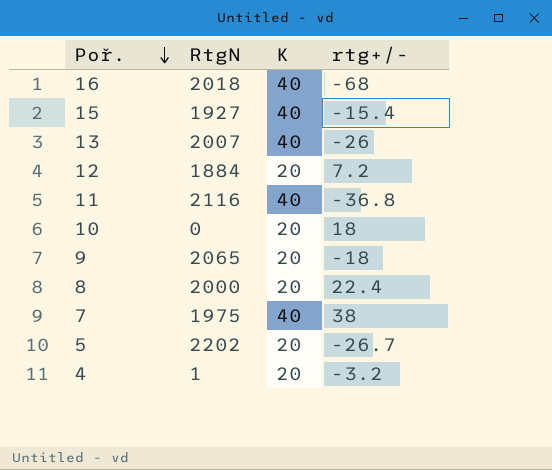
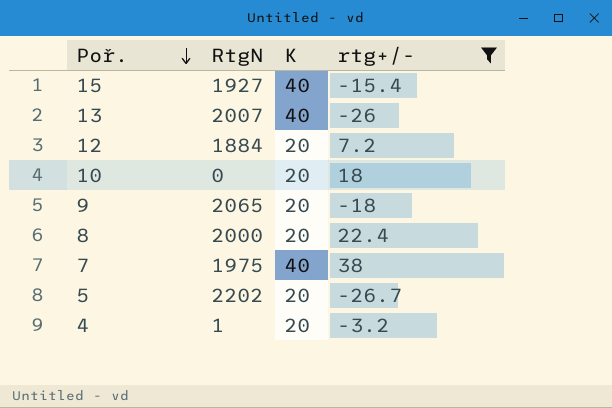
filter: none -> rtg+/- >= -26.7

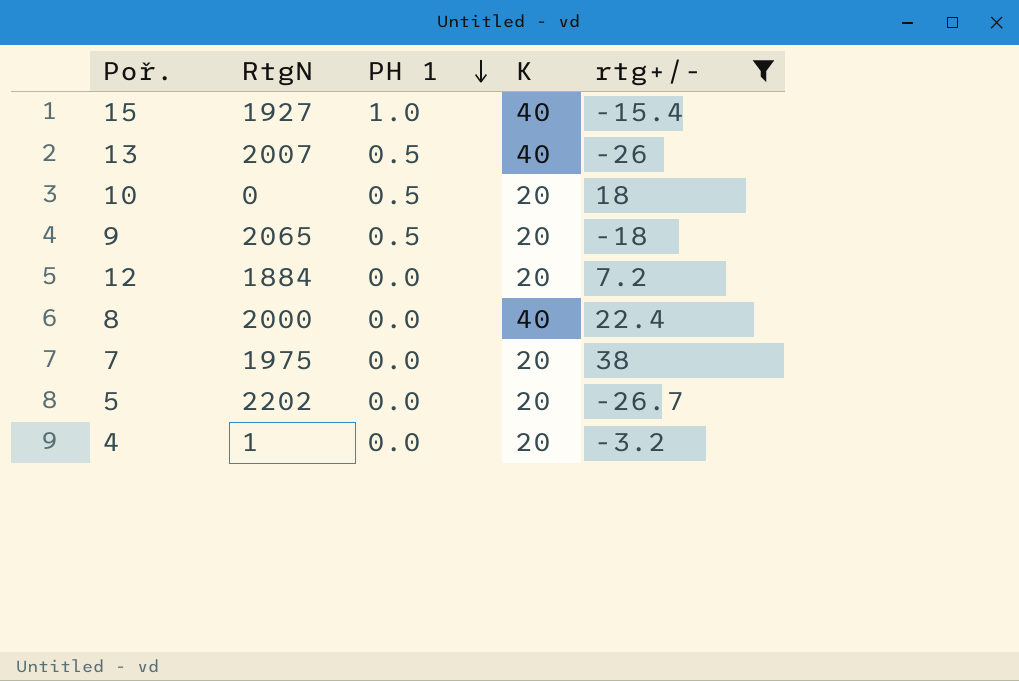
row order: Poř. descending -> PH 1 descending
column PH 1 | position: none -> 3
8 | K: 20 -> 40
7 | K: 40 -> 20

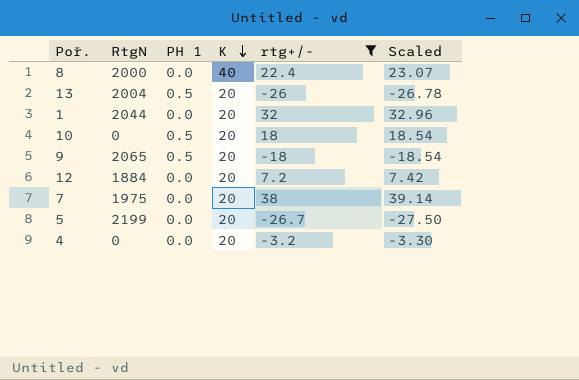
row order: PH 1 descending -> K descending
column Scaled | formula: none -> [rtg+/-] * 1.03
row 15: 1927 | 1.0 | 40 | -15.4 -> none
13 | RtgN: 2007 -> 2004
13 | K: 40 -> 20
row 1: none -> 2044 | 0.0 | 20 | 32 | 32.96
5 | RtgN: 2202 -> 2199
4 | RtgN: 1 -> 0

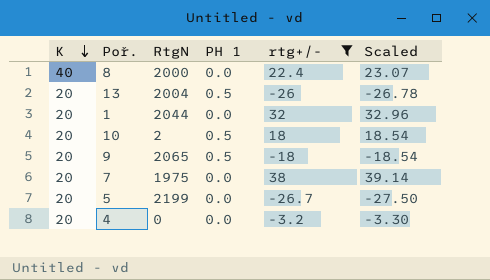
column K | position: 4 -> 1
row 12: 1884 | 0.0 | 20 | 7.2 | 7.42 -> none
10 | RtgN: 0 -> 2

